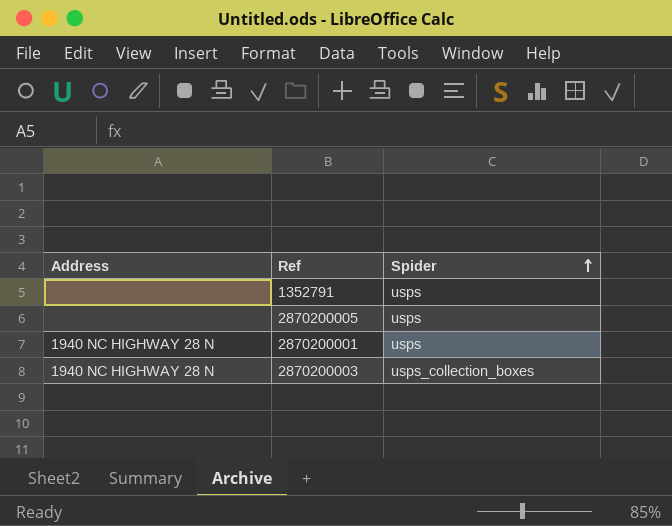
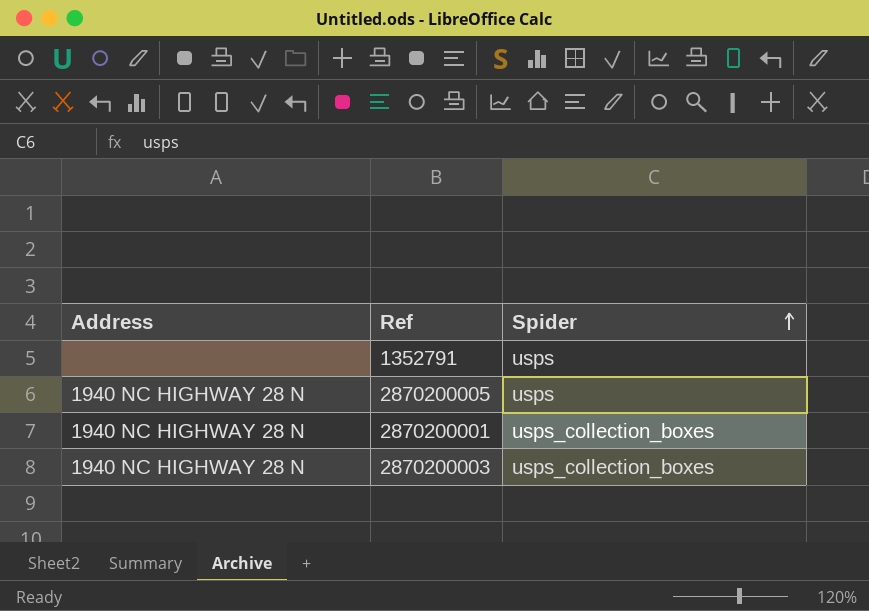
2870200005 | Address: none -> 1940 NC HIGHWAY 28 N
2870200001 | Spider: usps -> usps_collection_boxes

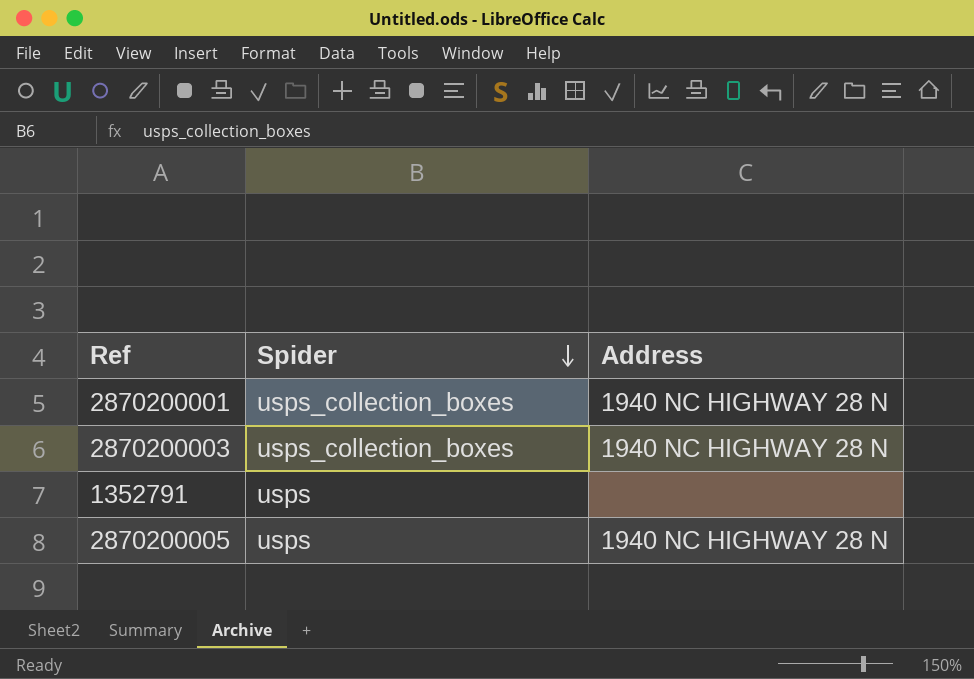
row order: Spider ascending -> Spider descending
column Address | position: 1 -> 3

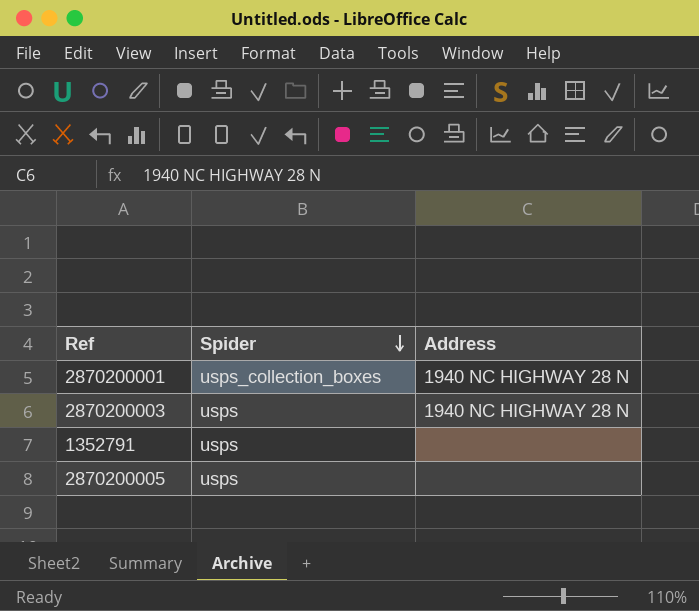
2870200003 | Spider: usps_collection_boxes -> usps
2870200005 | Address: 1940 NC HIGHWAY 28 N -> none

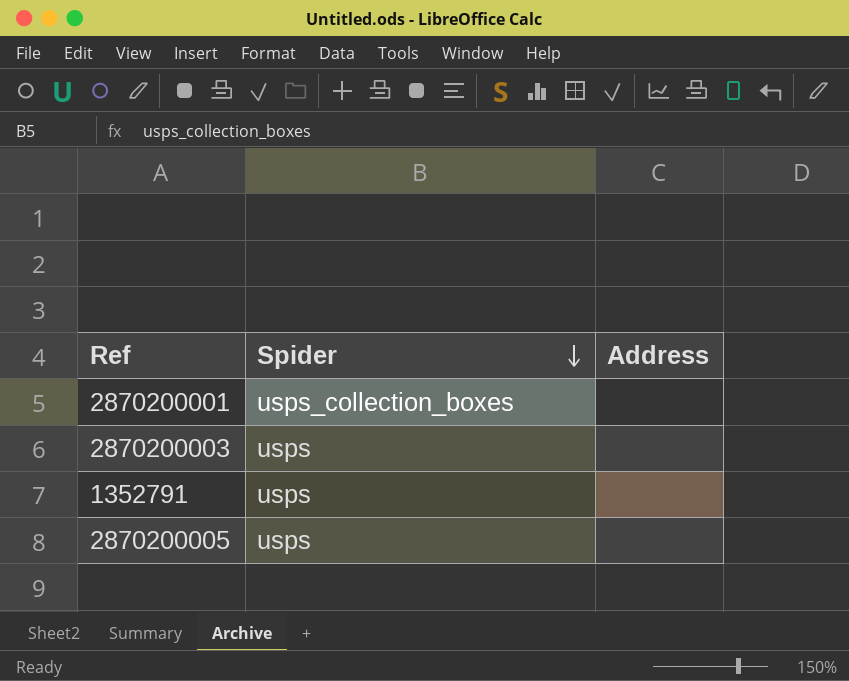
2870200001 | Address: 1940 NC HIGHWAY 28 N -> none
2870200003 | Address: 1940 NC HIGHWAY 28 N -> none

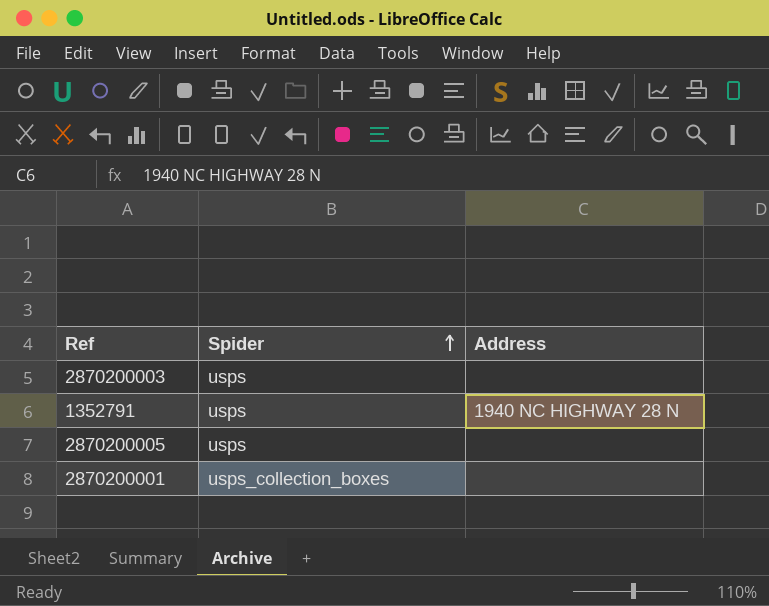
row order: Spider descending -> Spider ascending
1352791 | Address: none -> 1940 NC HIGHWAY 28 N

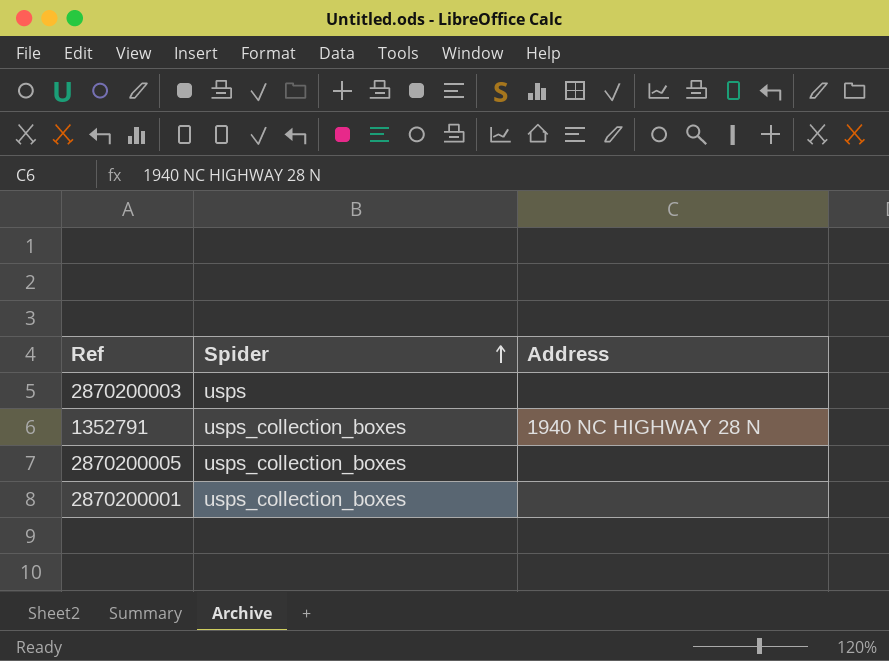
1352791 | Spider: usps -> usps_collection_boxes
2870200005 | Spider: usps -> usps_collection_boxes

